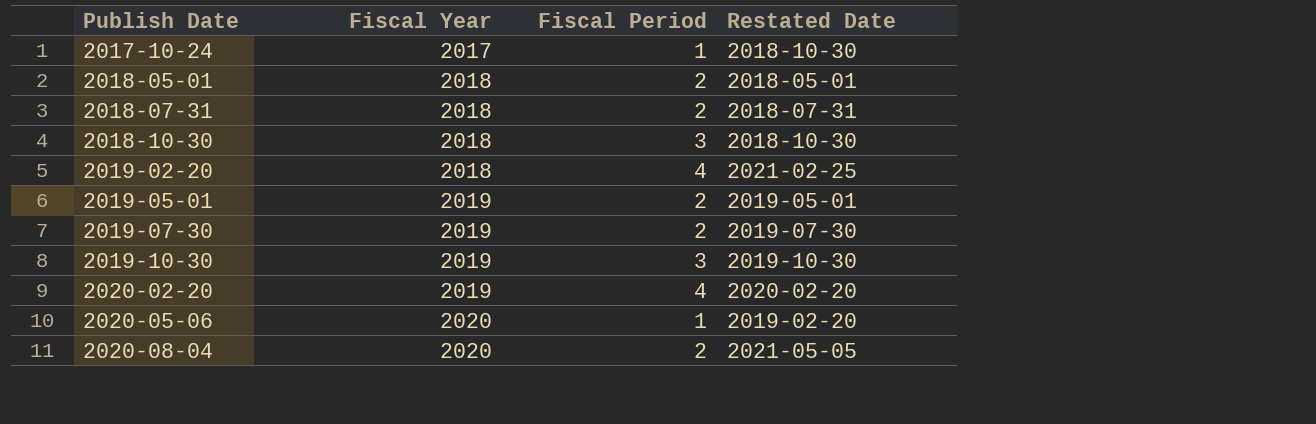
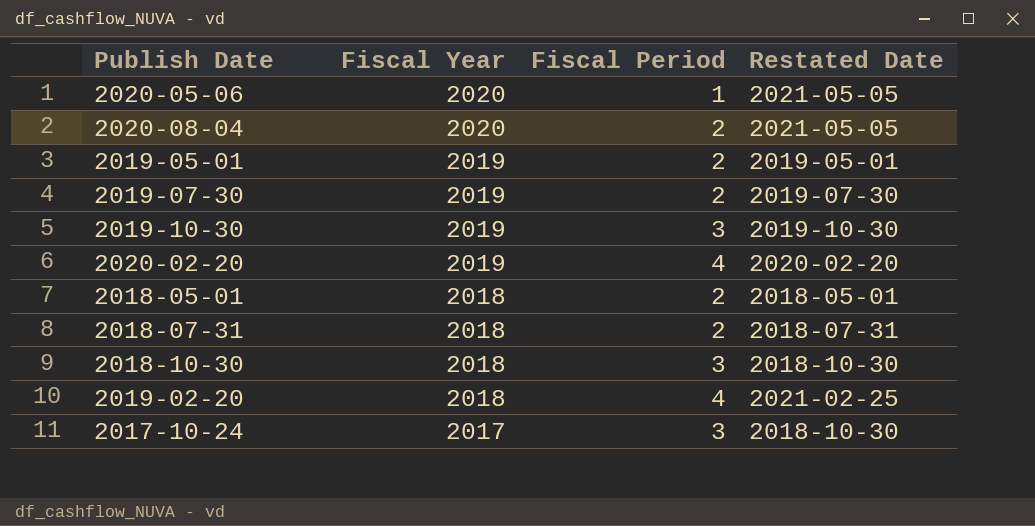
row order: Publish Date ascending -> Fiscal Year descending
2020-05-06 | Restated Date: 2019-02-20 -> 2021-05-05
2017-10-24 | Fiscal Period: 1 -> 3

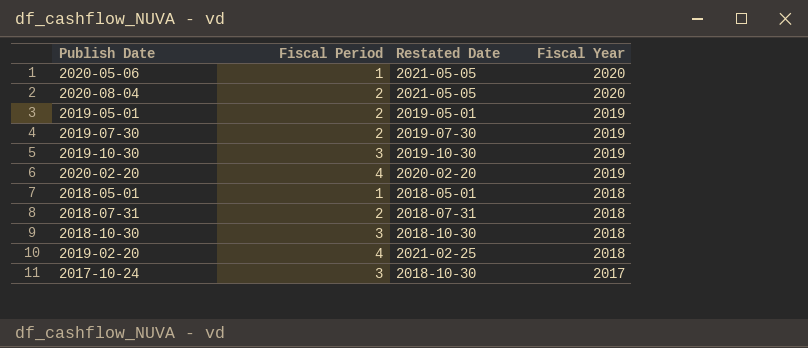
column Fiscal Year | position: 2 -> 4
2018-05-01 | Fiscal Period: 2 -> 1

